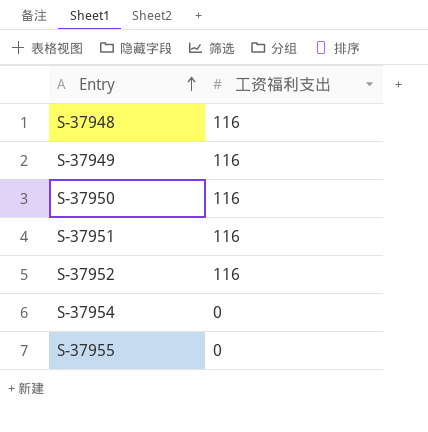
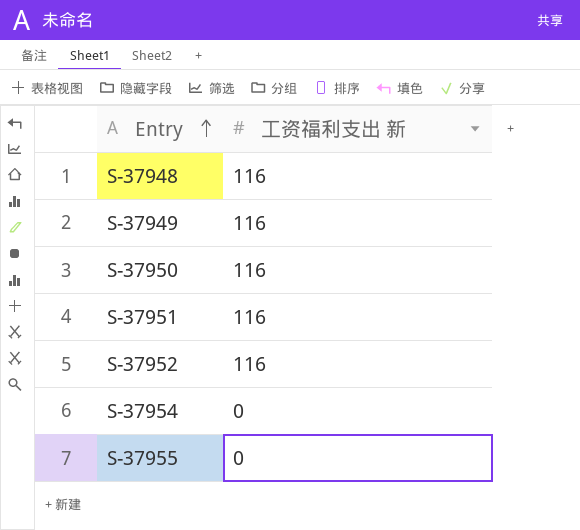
column name: 工资福利支出 -> 工资福利支出 新

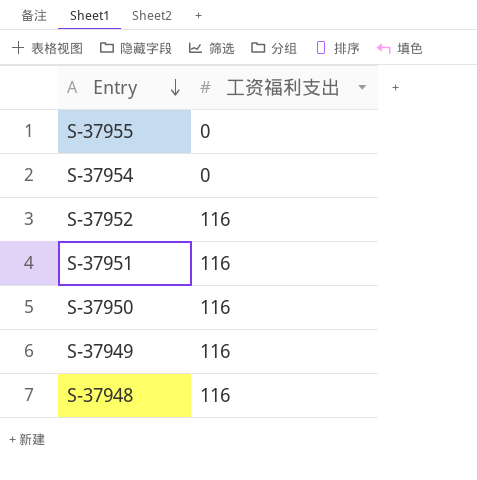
row order: Entry ascending -> Entry descending
column name: 工资福利支出 新 -> 工资福利支出

